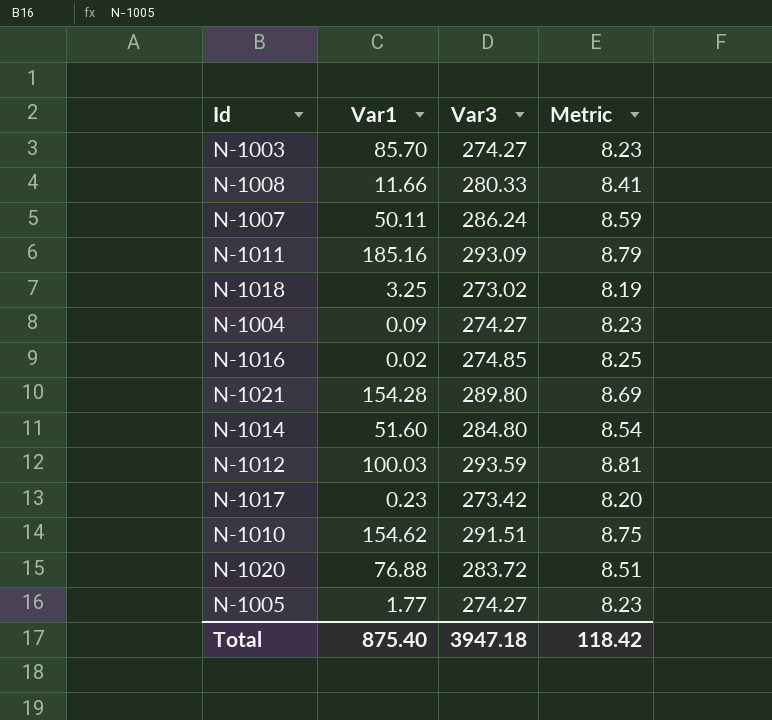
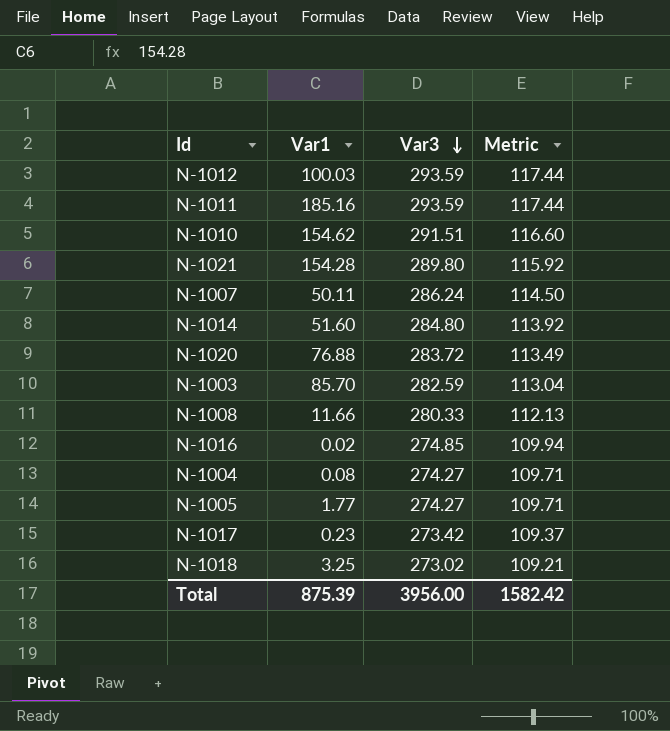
row order: none -> Var3 descending
column Metric | formula: [Var3] * 0.03 -> [Var3] * 0.4
N-1011 | Var3: 293.09 -> 293.59
N-1003 | Var3: 274.27 -> 282.59
N-1004 | Var1: 0.09 -> 0.08
Total | Var1: 875.40 -> 875.39
Total | Var3: 3947.18 -> 3956.00
Total | Metric: 118.42 -> 1582.42

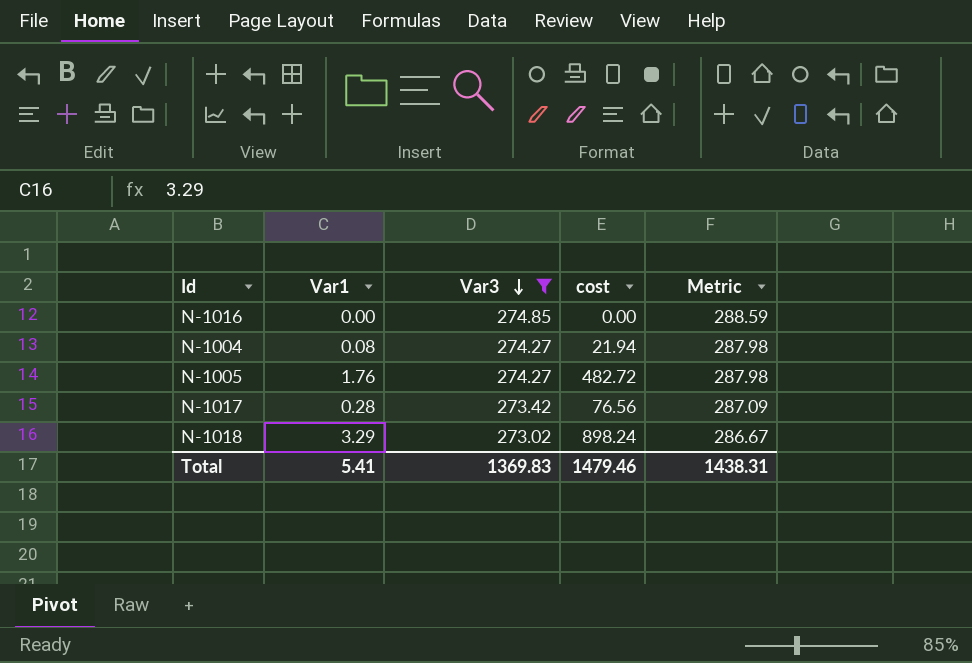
filter: none -> Var3 <= 274.85
column cost | formula: none -> [Var1] * [Var3]
column Metric | formula: [Var3] * 0.4 -> [Var3] * 1.05
N-1016 | Var1: 0.02 -> 0.00
N-1005 | Var1: 1.77 -> 1.76
N-1017 | Var1: 0.23 -> 0.28
N-1018 | Var1: 3.25 -> 3.29
Total | Var1: 875.39 -> 5.41
Total | Var3: 3956.00 -> 1369.83
Total | Metric: 1582.42 -> 1438.31

